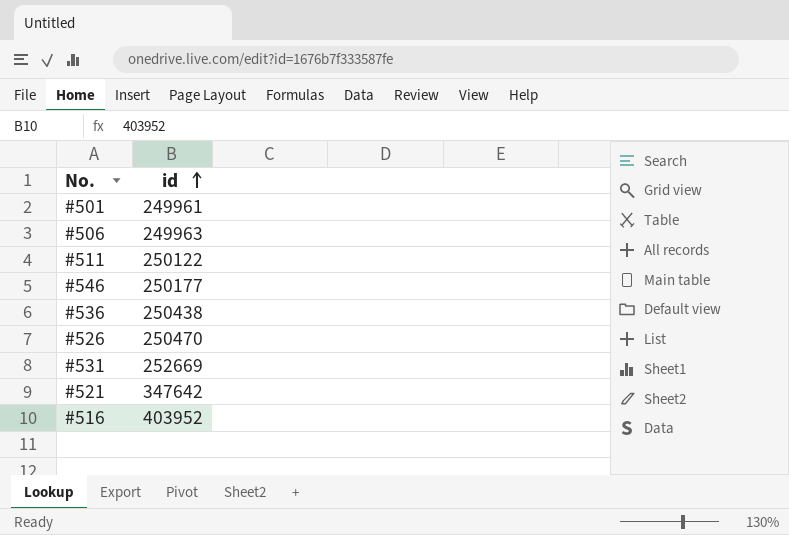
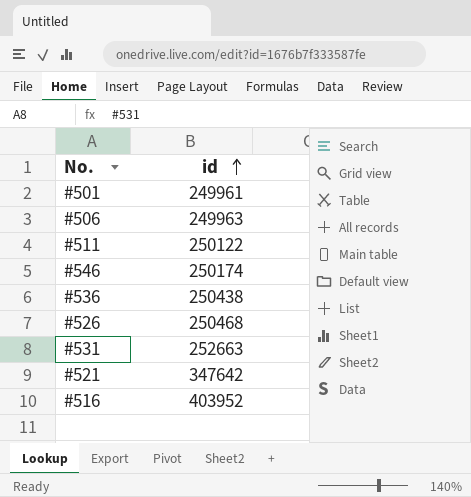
#546 | id: 250177 -> 250174
#526 | id: 250470 -> 250468
#531 | id: 252669 -> 252663

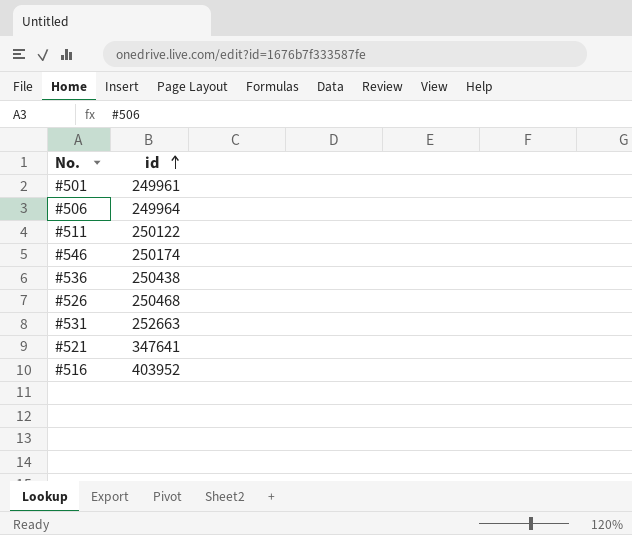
#506 | id: 249963 -> 249964
#521 | id: 347642 -> 347641

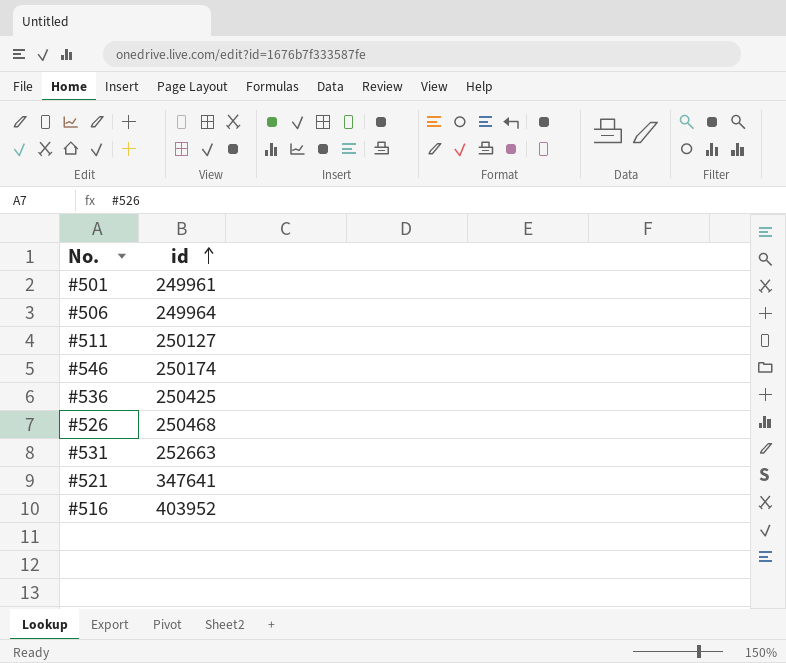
#511 | id: 250122 -> 250127
#536 | id: 250438 -> 250425

